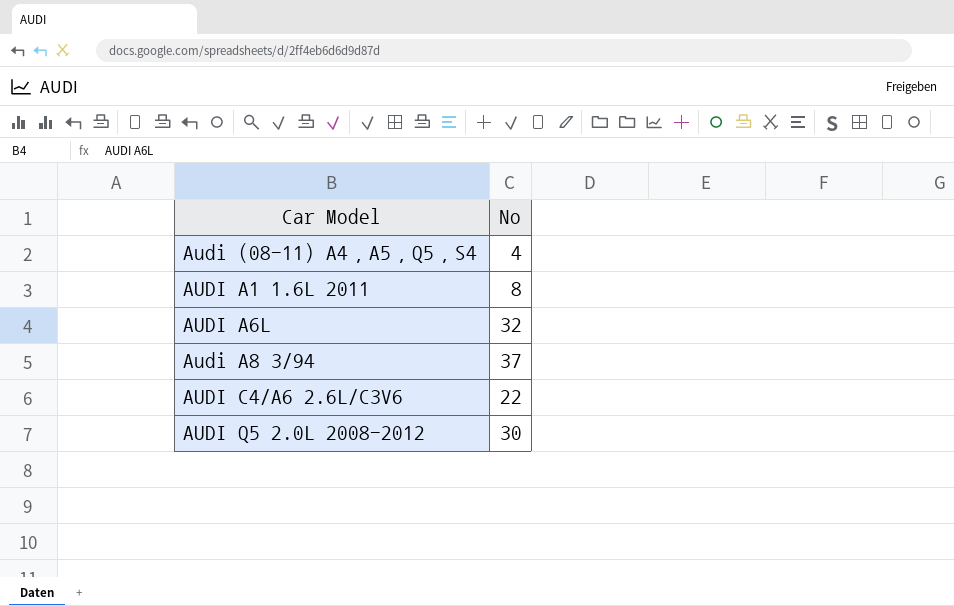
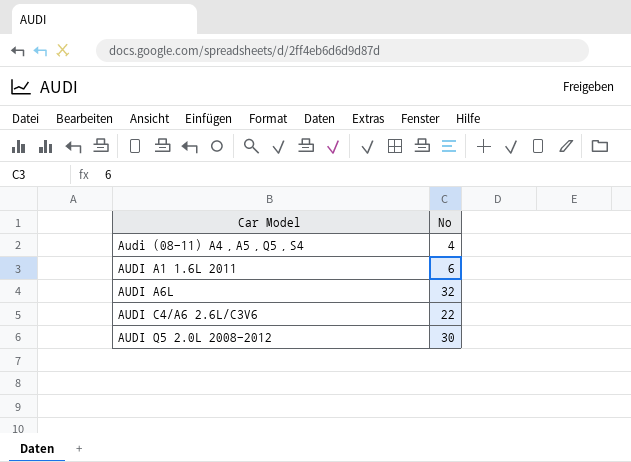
row Audi A8 3/94: 37 -> none
AUDI A1 1.6L 2011 | No: 8 -> 6

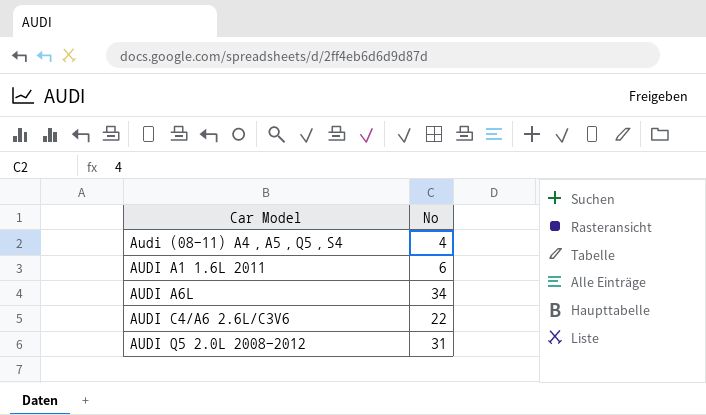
AUDI A6L | No: 32 -> 34
AUDI Q5 2.0L 2008-2012 | No: 30 -> 31

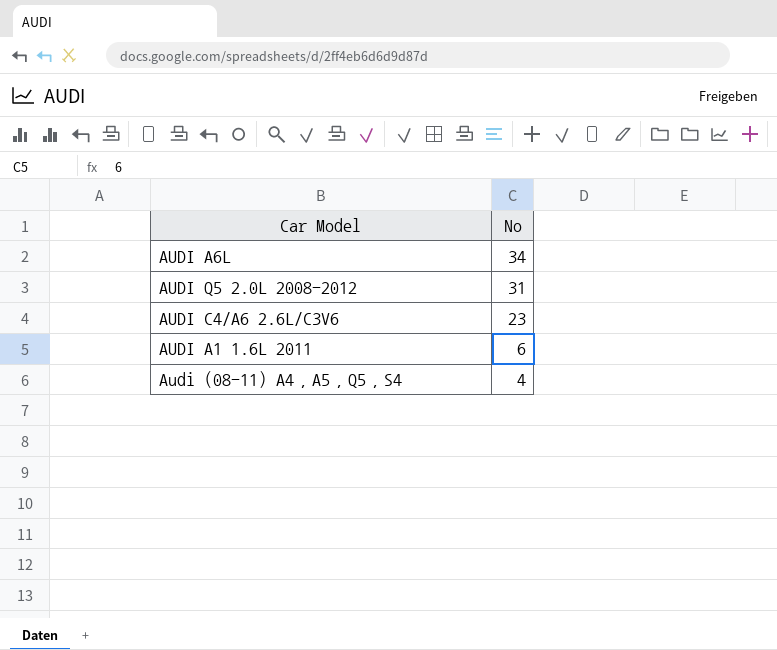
row order: Car Model ascending -> No descending
AUDI C4/A6 2.6L/C3V6 | No: 22 -> 23

